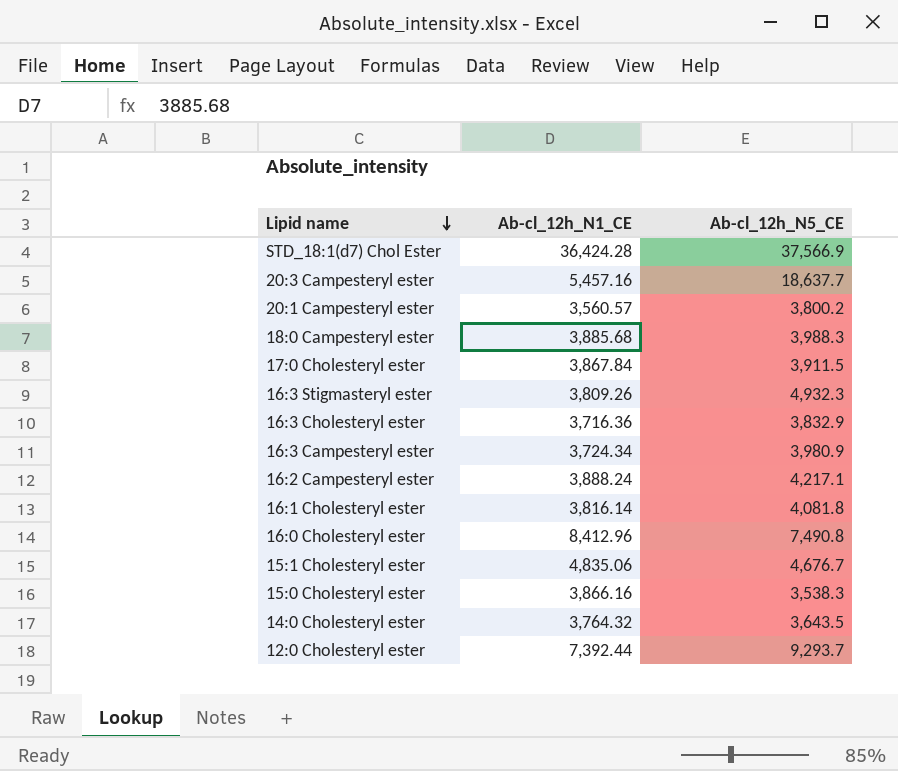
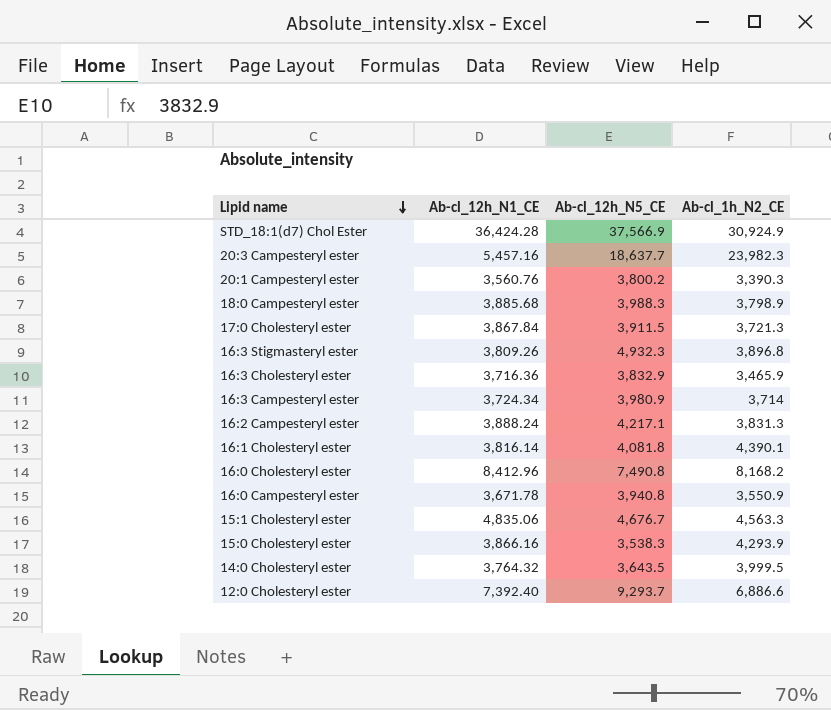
column Ab-cl_1h_N2_CE | position: none -> 4
20:1 Campesteryl ester | Ab-cl_12h_N1_CE: 3,560.57 -> 3,560.76
row 16:0 Campesteryl ester: none -> 3,671.78 | 3,940.8 | 3,550.9
12:0 Cholesteryl ester | Ab-cl_12h_N1_CE: 7,392.44 -> 7,392.40

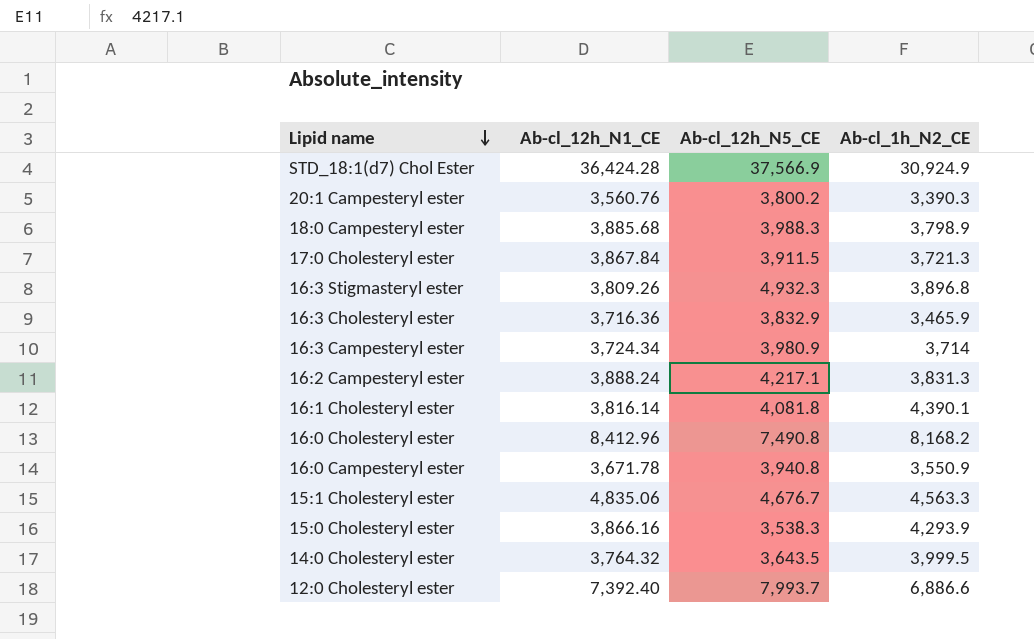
row 20:3 Campesteryl ester: 5,457.16 | 18,637.7 | 23,982.3 -> none
12:0 Cholesteryl ester | Ab-cl_12h_N5_CE: 9,293.7 -> 7,993.7

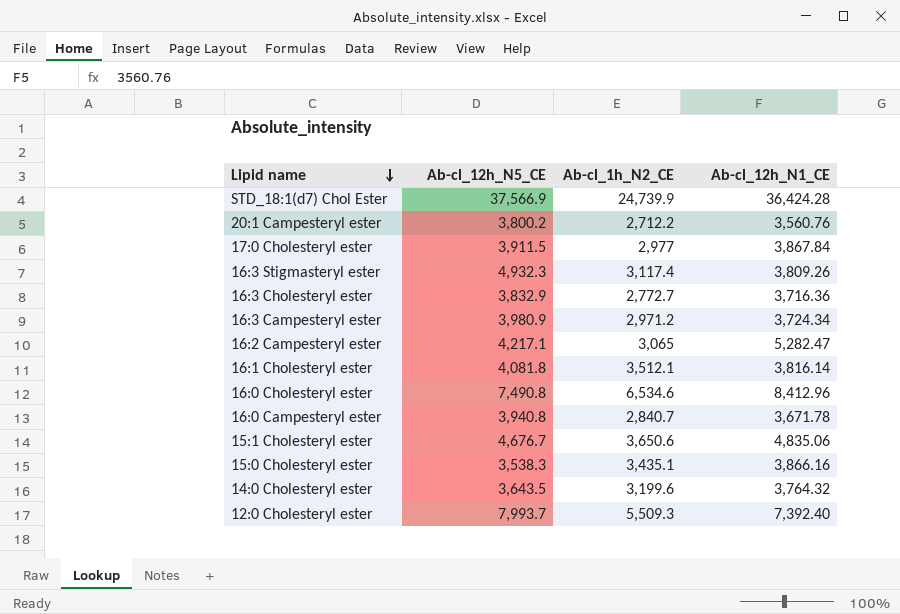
column Ab-cl_12h_N1_CE | position: 2 -> 4
row 18:0 Campesteryl ester: 3,885.68 | 3,988.3 | 3,798.9 -> none
STD_18:1(d7) Chol Ester | Ab-cl_1h_N2_CE: 30,924.9 -> 24,739.9
20:1 Campesteryl ester | Ab-cl_1h_N2_CE: 3,390.3 -> 2,712.2
17:0 Cholesteryl ester | Ab-cl_1h_N2_CE: 3,721.3 -> 2,977
16:3 Stigmasteryl ester | Ab-cl_1h_N2_CE: 3,896.8 -> 3,117.4
16:3 Cholesteryl ester | Ab-cl_1h_N2_CE: 3,465.9 -> 2,772.7
16:3 Campesteryl ester | Ab-cl_1h_N2_CE: 3,714 -> 2,971.2
16:2 Campesteryl ester | Ab-cl_1h_N2_CE: 3,831.3 -> 3,065
16:2 Campesteryl ester | Ab-cl_12h_N1_CE: 3,888.24 -> 5,282.47
16:1 Cholesteryl ester | Ab-cl_1h_N2_CE: 4,390.1 -> 3,512.1
16:0 Cholesteryl ester | Ab-cl_1h_N2_CE: 8,168.2 -> 6,534.6
16:0 Campesteryl ester | Ab-cl_1h_N2_CE: 3,550.9 -> 2,840.7
15:1 Cholesteryl ester | Ab-cl_1h_N2_CE: 4,563.3 -> 3,650.6
15:0 Cholesteryl ester | Ab-cl_1h_N2_CE: 4,293.9 -> 3,435.1
14:0 Cholesteryl ester | Ab-cl_1h_N2_CE: 3,999.5 -> 3,199.6
12:0 Cholesteryl ester | Ab-cl_1h_N2_CE: 6,886.6 -> 5,509.3

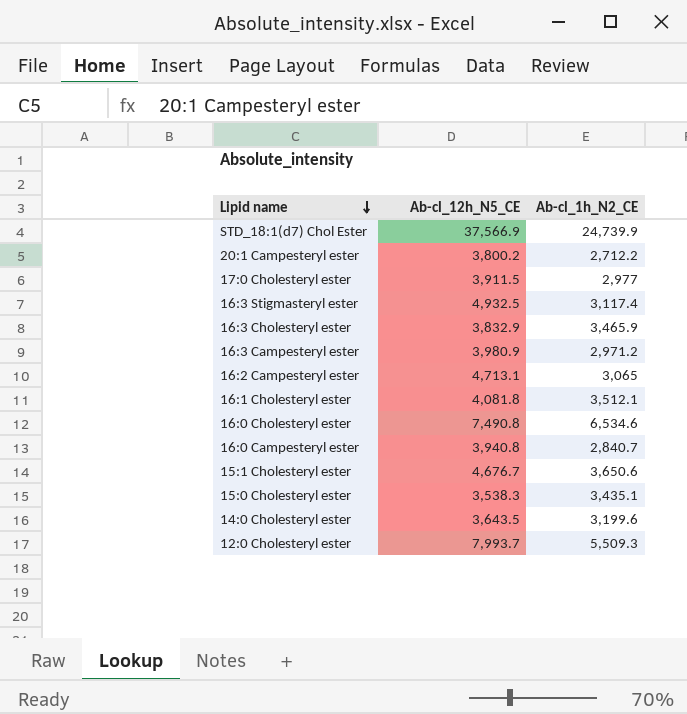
column Ab-cl_12h_N1_CE | position: 4 -> none
16:3 Stigmasteryl ester | Ab-cl_12h_N5_CE: 4,932.3 -> 4,932.5
16:3 Cholesteryl ester | Ab-cl_1h_N2_CE: 2,772.7 -> 3,465.9
16:2 Campesteryl ester | Ab-cl_12h_N5_CE: 4,217.1 -> 4,713.1

